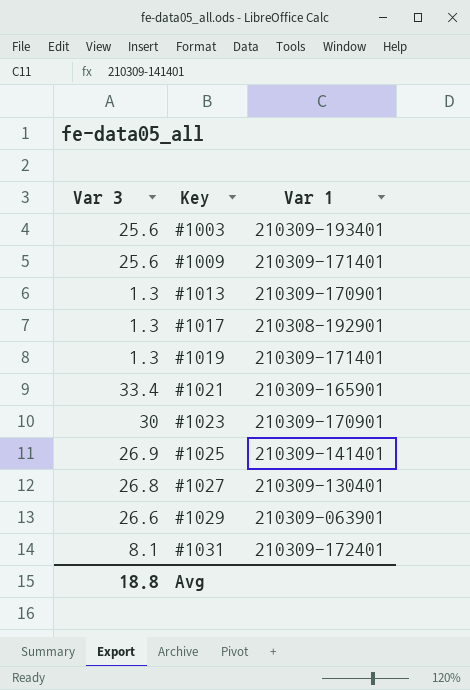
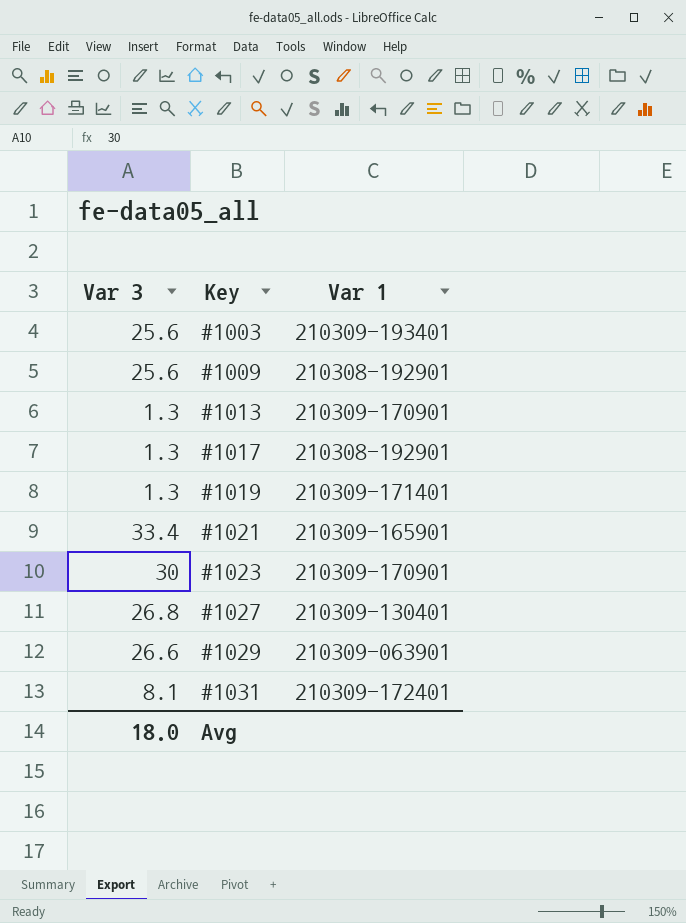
row #1025: 26.9 | 210309-141401 -> none
#1009 | Var 1: 210309-171401 -> 210308-192901
Avg | Var 3: 18.8 -> 18.0

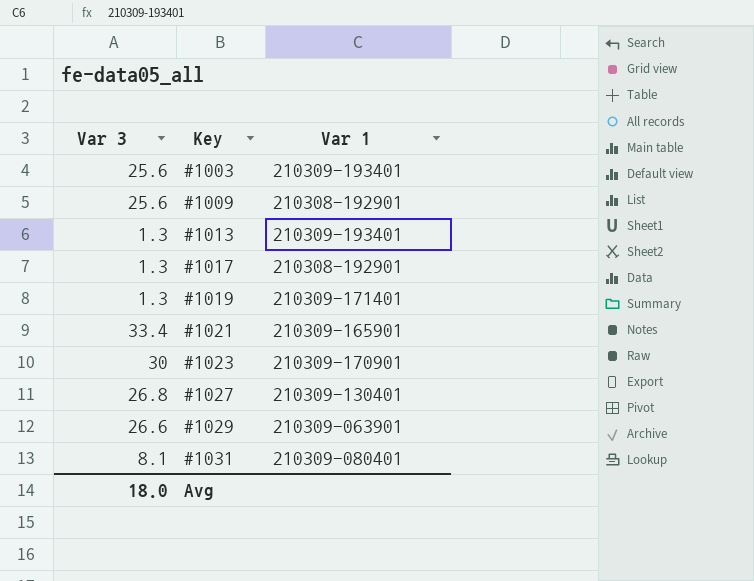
#1013 | Var 1: 210309-170901 -> 210309-193401
#1031 | Var 1: 210309-172401 -> 210309-080401

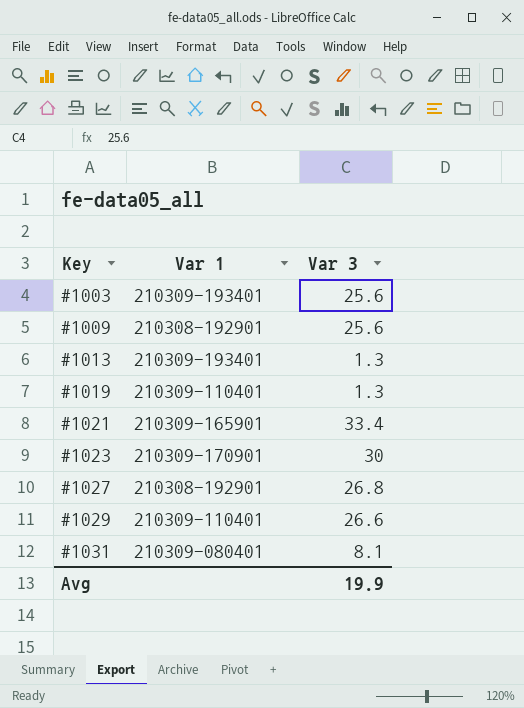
column Var 3 | position: 1 -> 3
row #1017: 1.3 | 210308-192901 -> none
#1019 | Var 1: 210309-171401 -> 210309-110401
#1027 | Var 1: 210309-130401 -> 210308-192901
#1029 | Var 1: 210309-063901 -> 210309-110401
Avg | Var 3: 18.0 -> 19.9

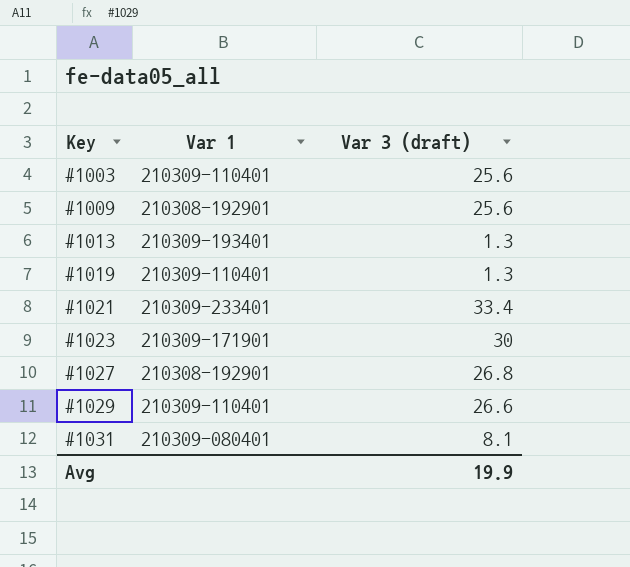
column name: Var 3 -> Var 3 (draft)
#1003 | Var 1: 210309-193401 -> 210309-110401
#1021 | Var 1: 210309-165901 -> 210309-233401
#1023 | Var 1: 210309-170901 -> 210309-171901

